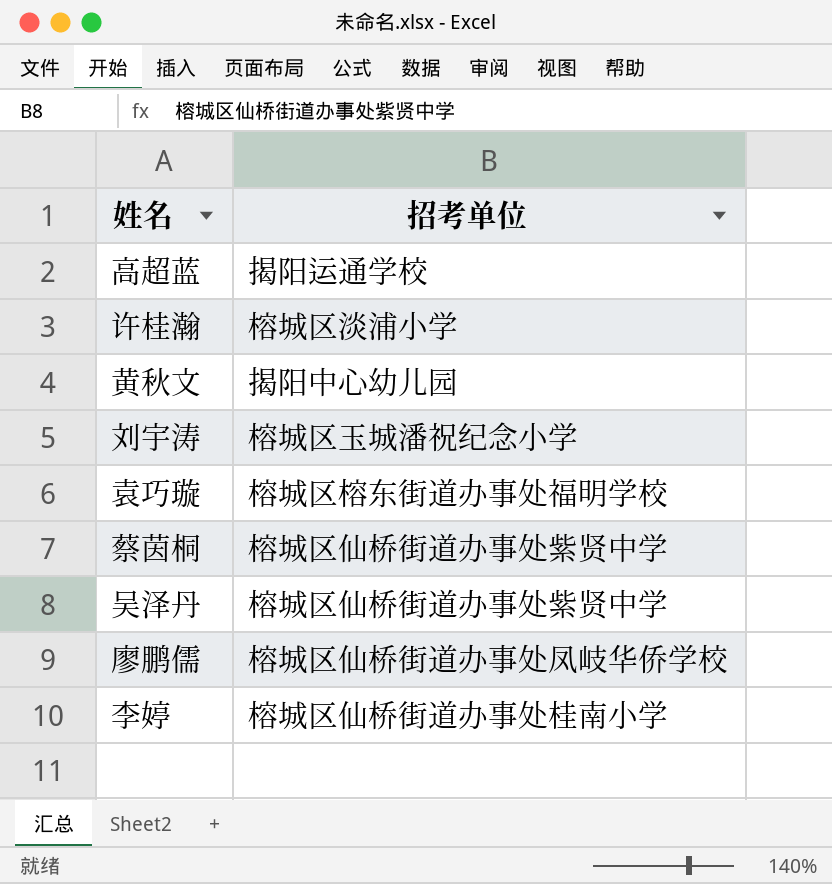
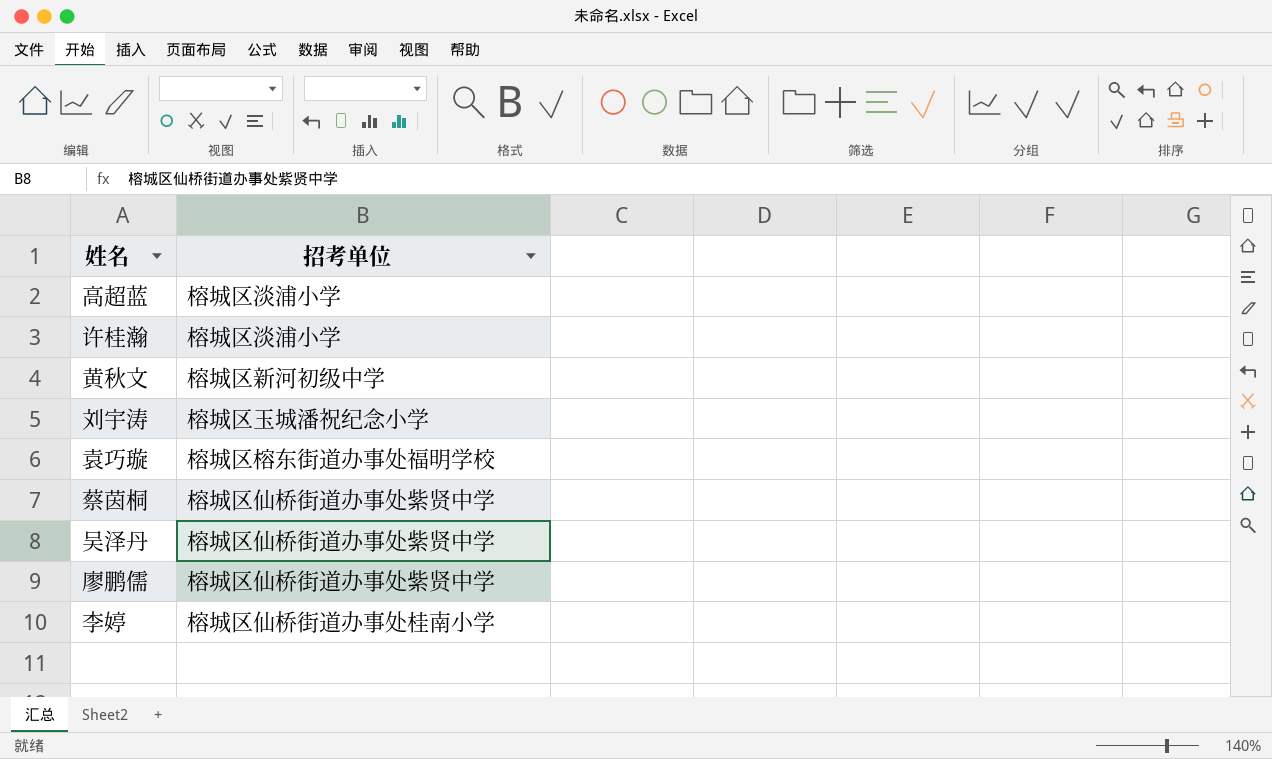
高超蓝 | 招考单位: 揭阳运通学校 -> 榕城区淡浦小学
黄秋文 | 招考单位: 揭阳中心幼儿园 -> 榕城区新河初级中学
廖鹏儒 | 招考单位: 榕城区仙桥街道办事处凤岐华侨学校 -> 榕城区仙桥街道办事处紫贤中学

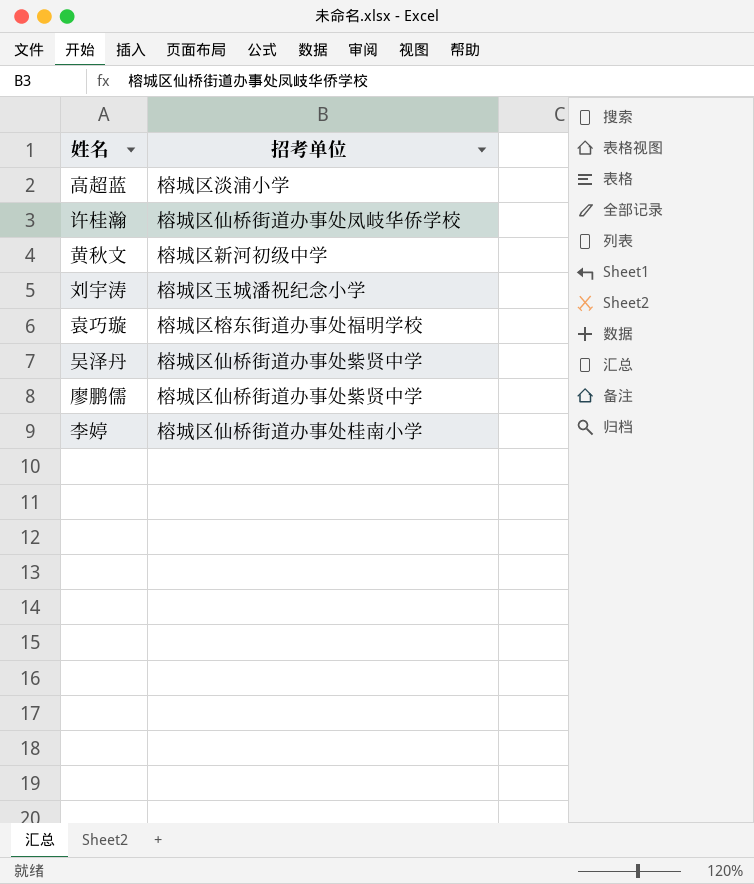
row 蔡茵桐: 榕城区仙桥街道办事处紫贤中学 -> none
许桂瀚 | 招考单位: 榕城区淡浦小学 -> 榕城区仙桥街道办事处凤岐华侨学校

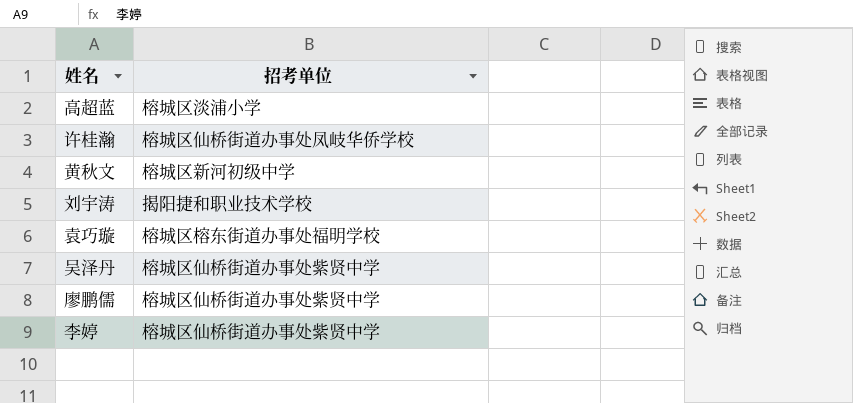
刘宇涛 | 招考单位: 榕城区玉城潘祝纪念小学 -> 揭阳捷和职业技术学校
李婷 | 招考单位: 榕城区仙桥街道办事处桂南小学 -> 榕城区仙桥街道办事处紫贤中学

